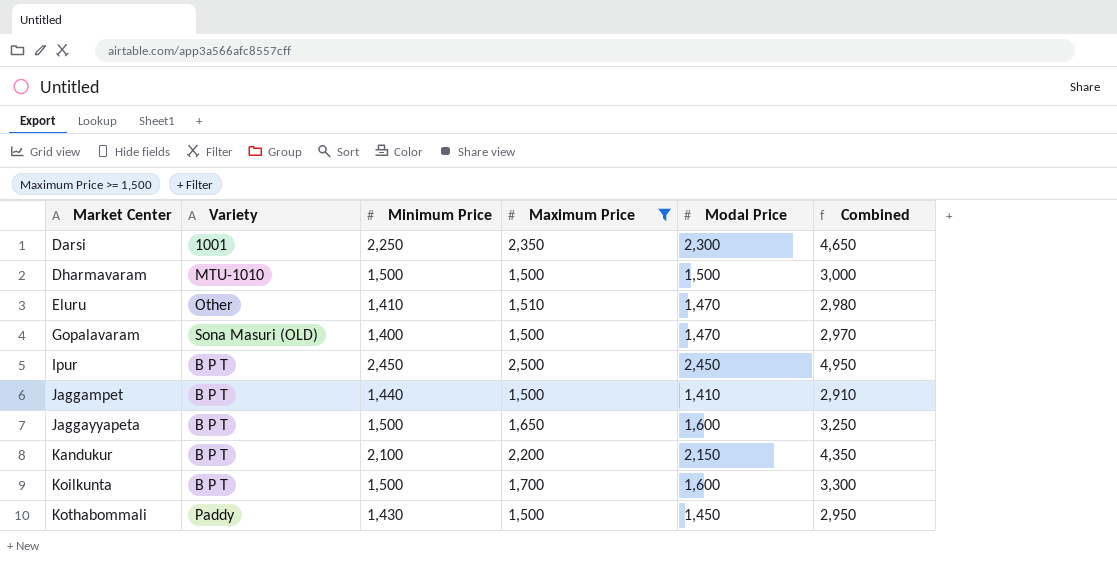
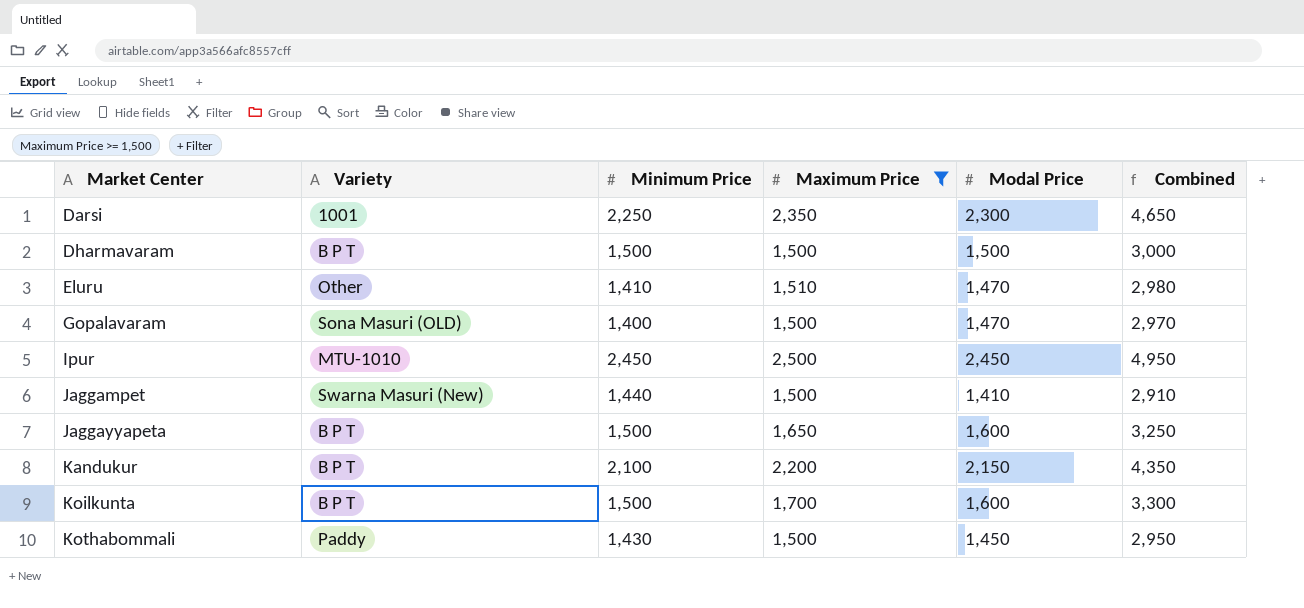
Dharmavaram | Variety: MTU-1010 -> B P T
Ipur | Variety: B P T -> MTU-1010
Jaggampet | Variety: B P T -> Swarna Masuri (New)

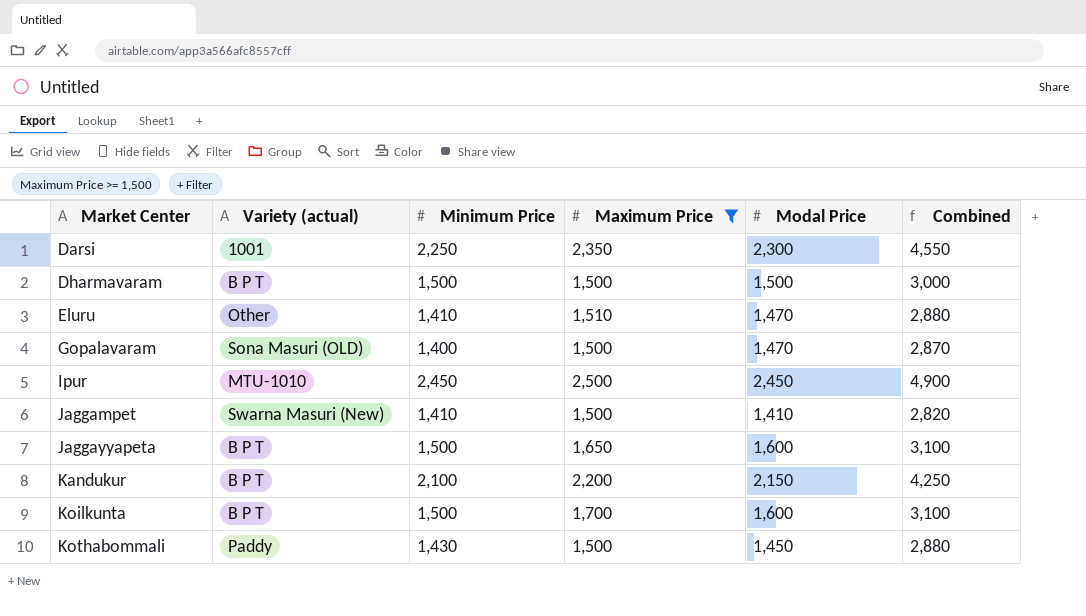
column name: Variety -> Variety (actual)
column Combined | formula: [Maximum Price] + [Modal Price] -> [Minimum Price] + [Modal Price]
Jaggampet | Minimum Price: 1,440 -> 1,410

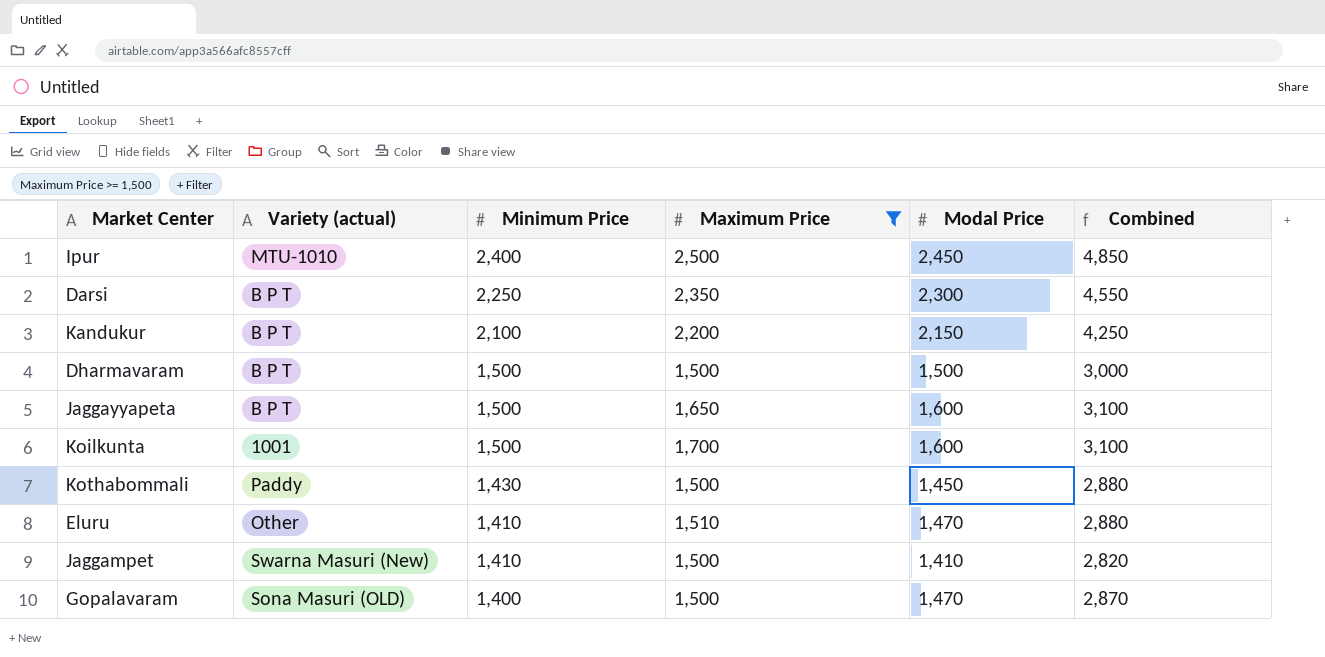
row order: Market Center ascending -> Minimum Price descending
Ipur | Minimum Price: 2,450 -> 2,400
Ipur | Combined: 4,900 -> 4,850
Darsi | Variety (actual): 1001 -> B P T
Koilkunta | Variety (actual): B P T -> 1001

